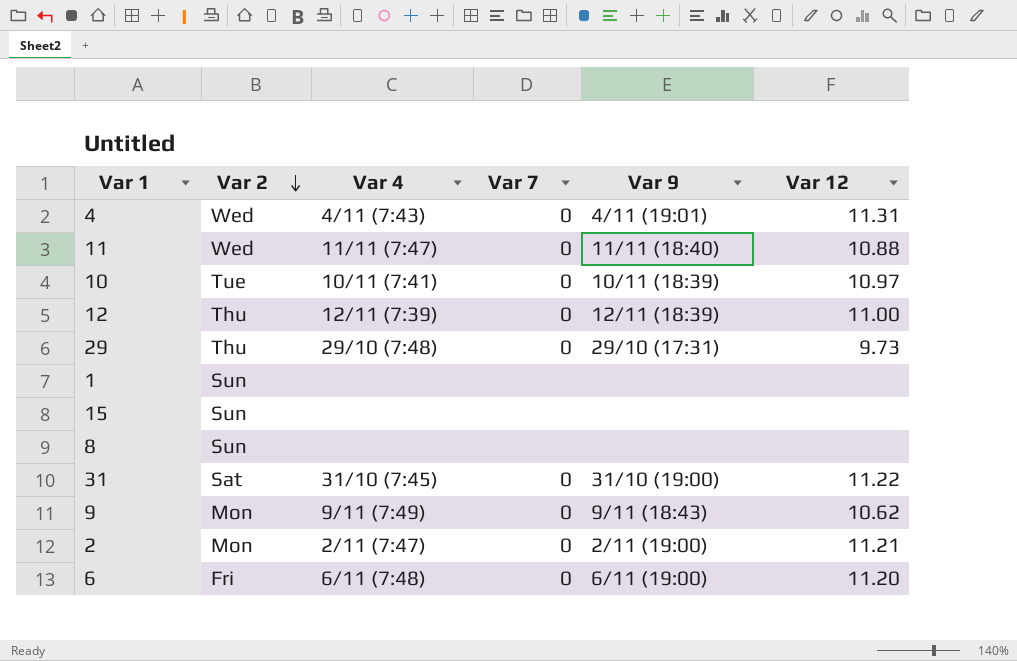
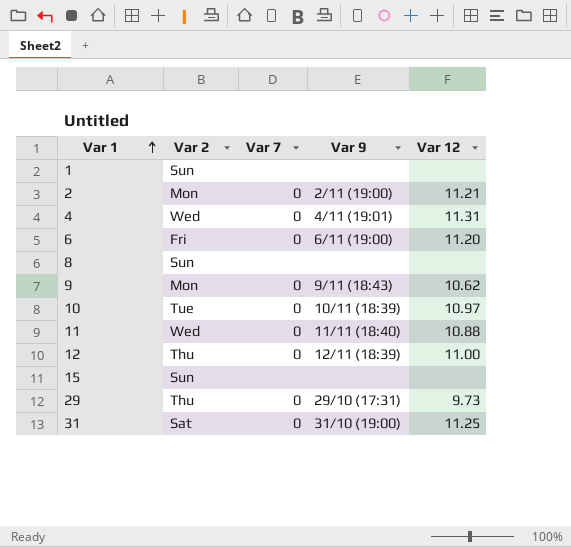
row order: Var 2 descending -> Var 1 ascending
column Var 4 | position: 3 -> none
31 | Var 12: 11.22 -> 11.25

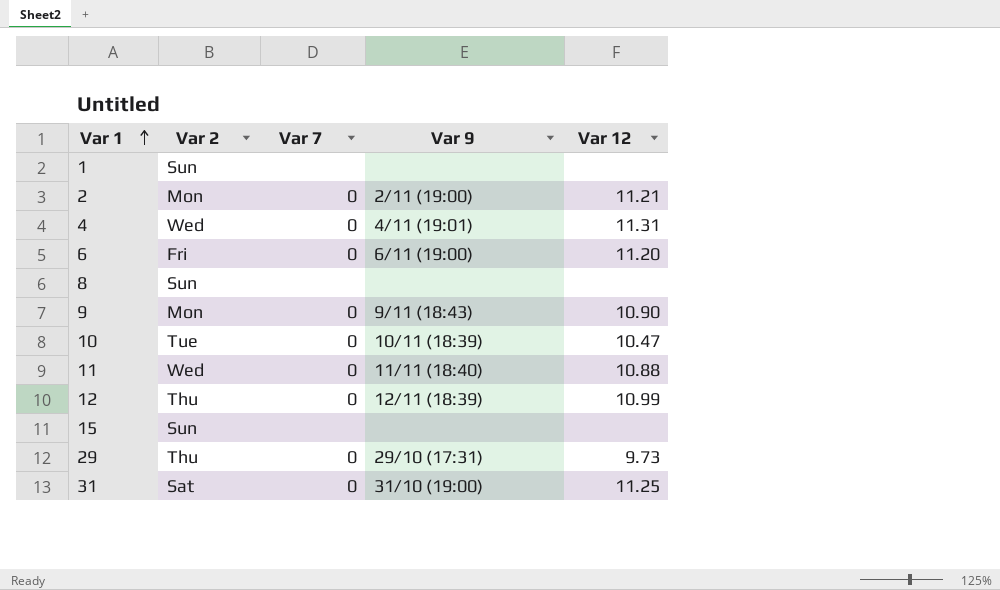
9 | Var 12: 10.62 -> 10.90
10 | Var 12: 10.97 -> 10.47
12 | Var 12: 11.00 -> 10.99

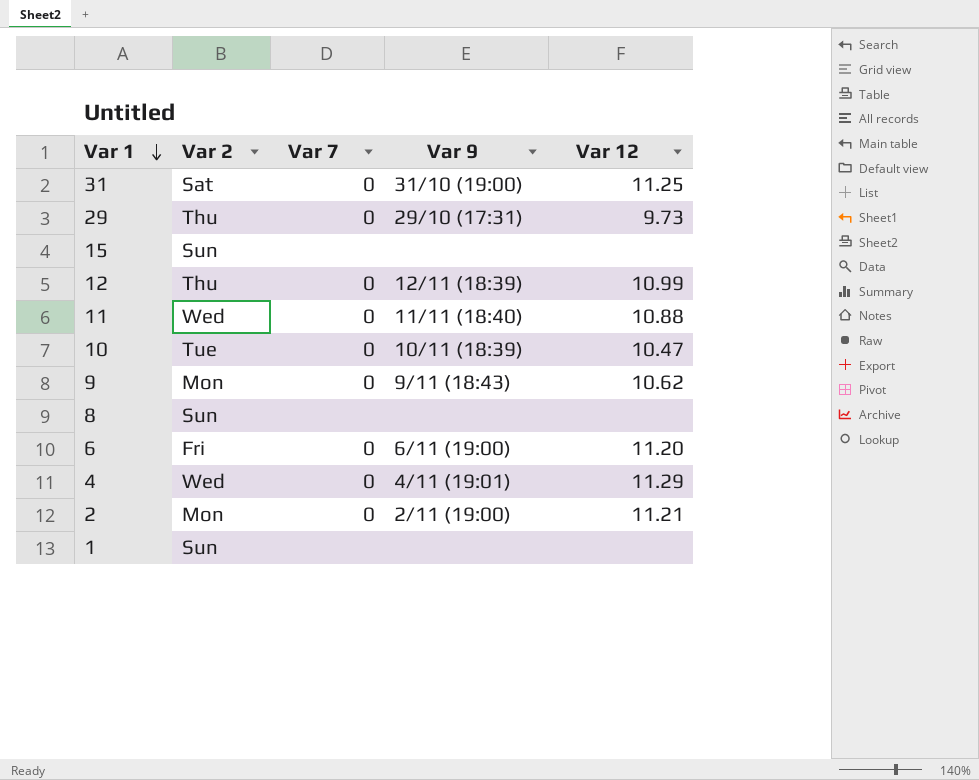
row order: Var 1 ascending -> Var 1 descending
9 | Var 12: 10.90 -> 10.62
4 | Var 12: 11.31 -> 11.29

